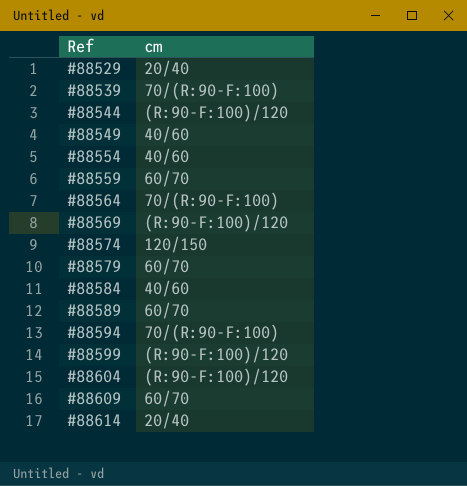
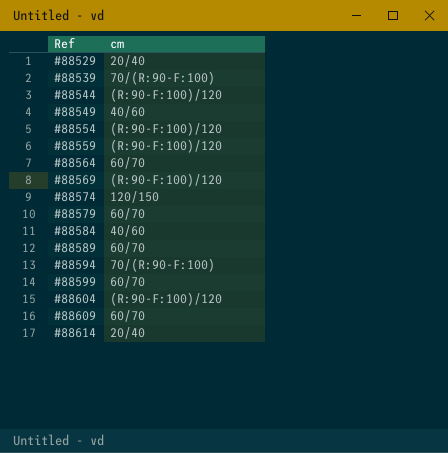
#88554 | cm: 40/60 -> (R:90-F:100)/120
#88559 | cm: 60/70 -> (R:90-F:100)/120
#88564 | cm: 70/(R:90-F:100) -> 60/70
#88599 | cm: (R:90-F:100)/120 -> 60/70

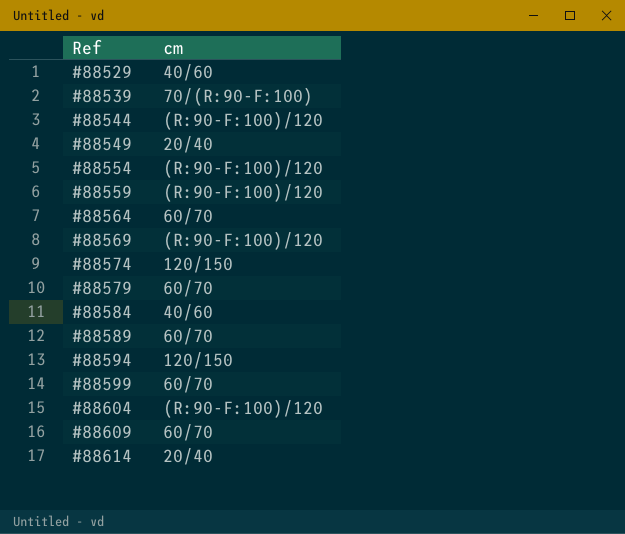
#88529 | cm: 20/40 -> 40/60
#88549 | cm: 40/60 -> 20/40
#88594 | cm: 70/(R:90-F:100) -> 120/150

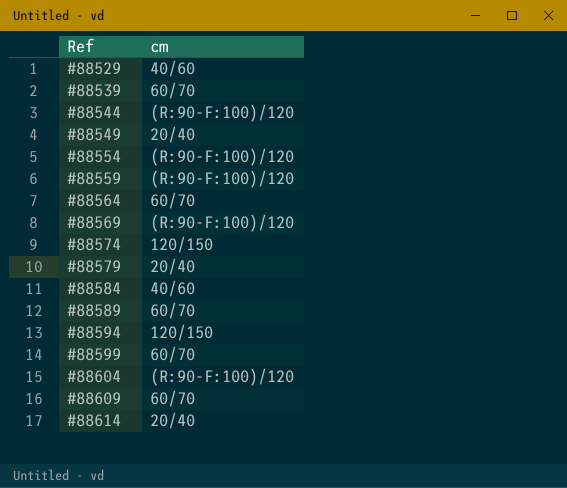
#88539 | cm: 70/(R:90-F:100) -> 60/70
#88579 | cm: 60/70 -> 20/40

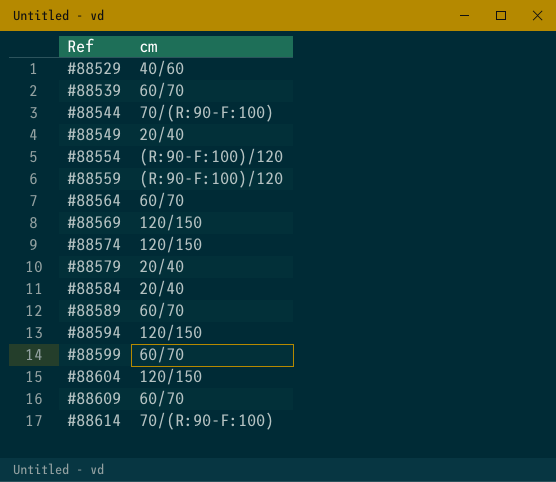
#88544 | cm: (R:90-F:100)/120 -> 70/(R:90-F:100)
#88569 | cm: (R:90-F:100)/120 -> 120/150
#88584 | cm: 40/60 -> 20/40
#88604 | cm: (R:90-F:100)/120 -> 120/150
#88614 | cm: 20/40 -> 70/(R:90-F:100)

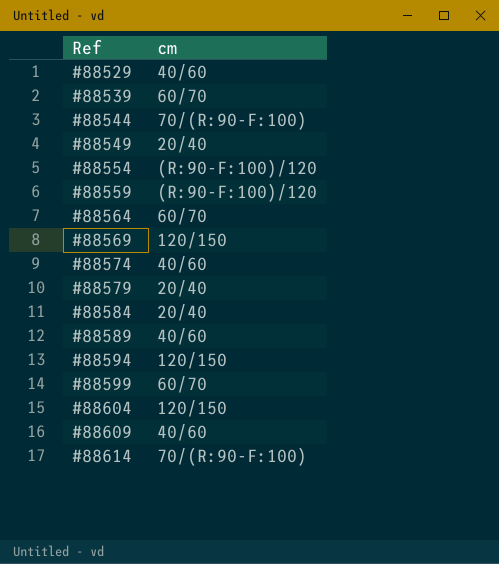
#88574 | cm: 120/150 -> 40/60
#88589 | cm: 60/70 -> 40/60
#88609 | cm: 60/70 -> 40/60

